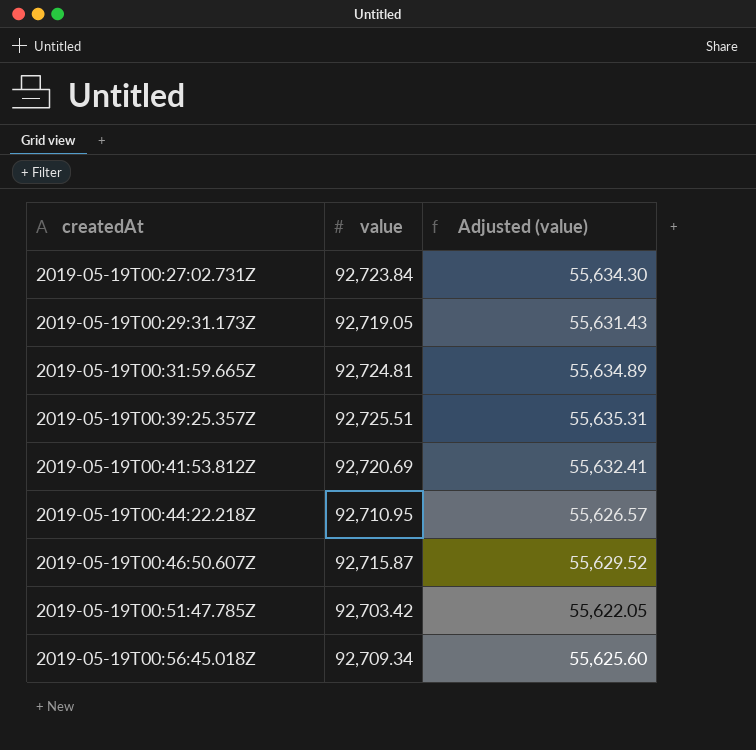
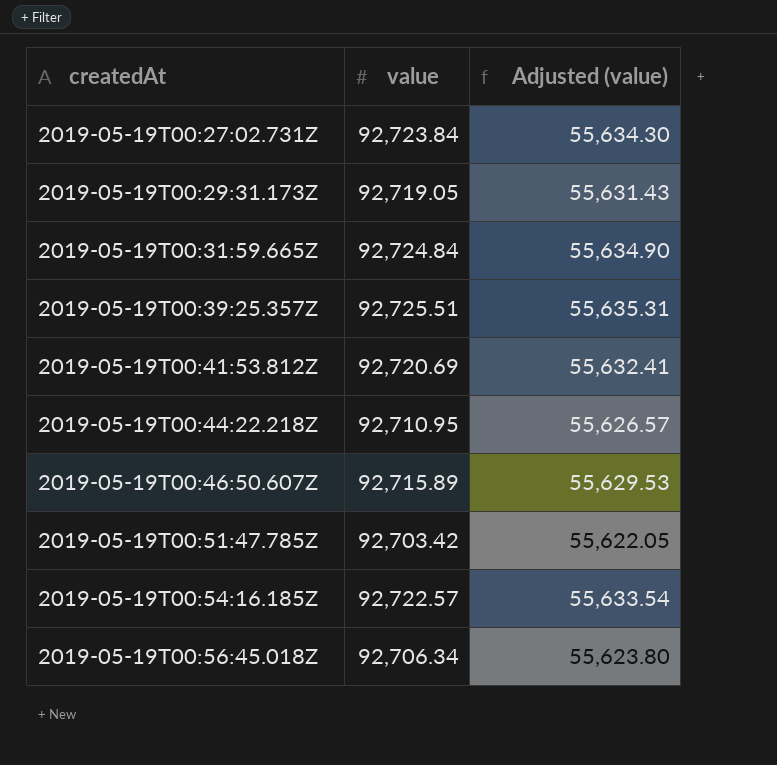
2019-05-19T00:31:59.665Z | value: 92,724.81 -> 92,724.84
2019-05-19T00:31:59.665Z | Adjusted (value): 55,634.89 -> 55,634.90
2019-05-19T00:46:50.607Z | value: 92,715.87 -> 92,715.89
2019-05-19T00:46:50.607Z | Adjusted (value): 55,629.52 -> 55,629.53
row 2019-05-19T00:54:16.185Z: none -> 92,722.57 | 55,633.54
2019-05-19T00:56:45.018Z | value: 92,709.34 -> 92,706.34
2019-05-19T00:56:45.018Z | Adjusted (value): 55,625.60 -> 55,623.80

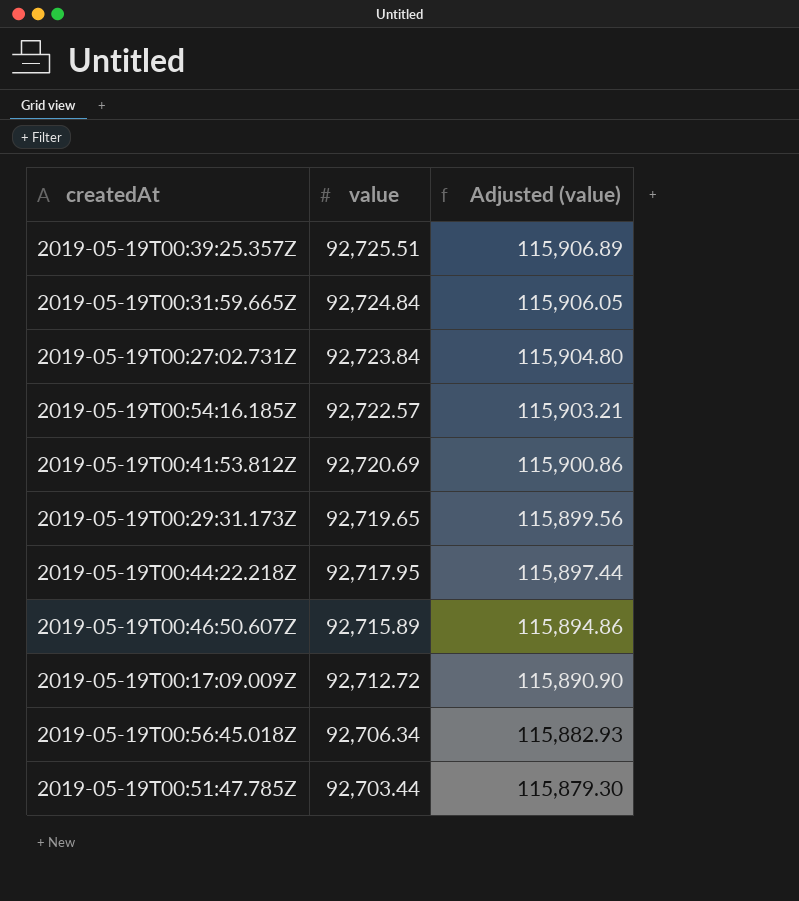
row order: createdAt ascending -> value descending
column Adjusted (value) | formula: [value] * 0.6 -> [value] * 1.25
2019-05-19T00:29:31.173Z | value: 92,719.05 -> 92,719.65
2019-05-19T00:44:22.218Z | value: 92,710.95 -> 92,717.95
row 2019-05-19T00:17:09.009Z: none -> 92,712.72 | 115,890.90
2019-05-19T00:51:47.785Z | value: 92,703.42 -> 92,703.44

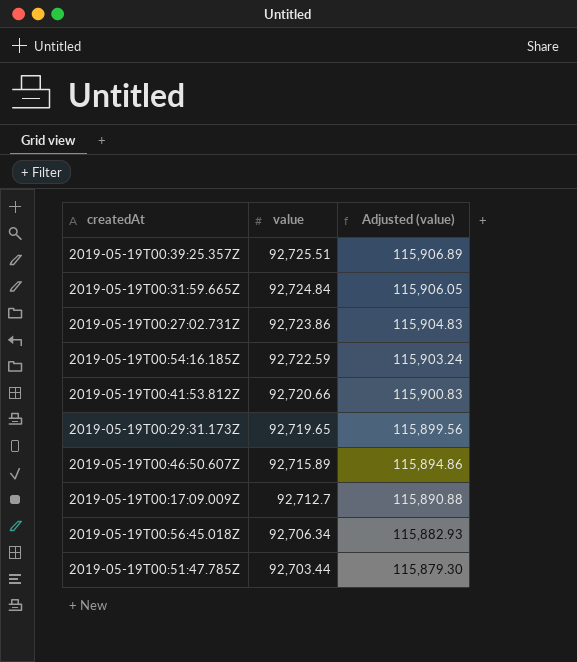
row 2019-05-19T00:44:22.218Z: 92,717.95 | 115,897.44 -> none
2019-05-19T00:27:02.731Z | value: 92,723.84 -> 92,723.86
2019-05-19T00:27:02.731Z | Adjusted (value): 115,904.80 -> 115,904.83
2019-05-19T00:54:16.185Z | value: 92,722.57 -> 92,722.59
2019-05-19T00:54:16.185Z | Adjusted (value): 115,903.21 -> 115,903.24
2019-05-19T00:41:53.812Z | value: 92,720.69 -> 92,720.66
2019-05-19T00:41:53.812Z | Adjusted (value): 115,900.86 -> 115,900.83
2019-05-19T00:17:09.009Z | value: 92,712.72 -> 92,712.7
2019-05-19T00:17:09.009Z | Adjusted (value): 115,890.90 -> 115,890.88

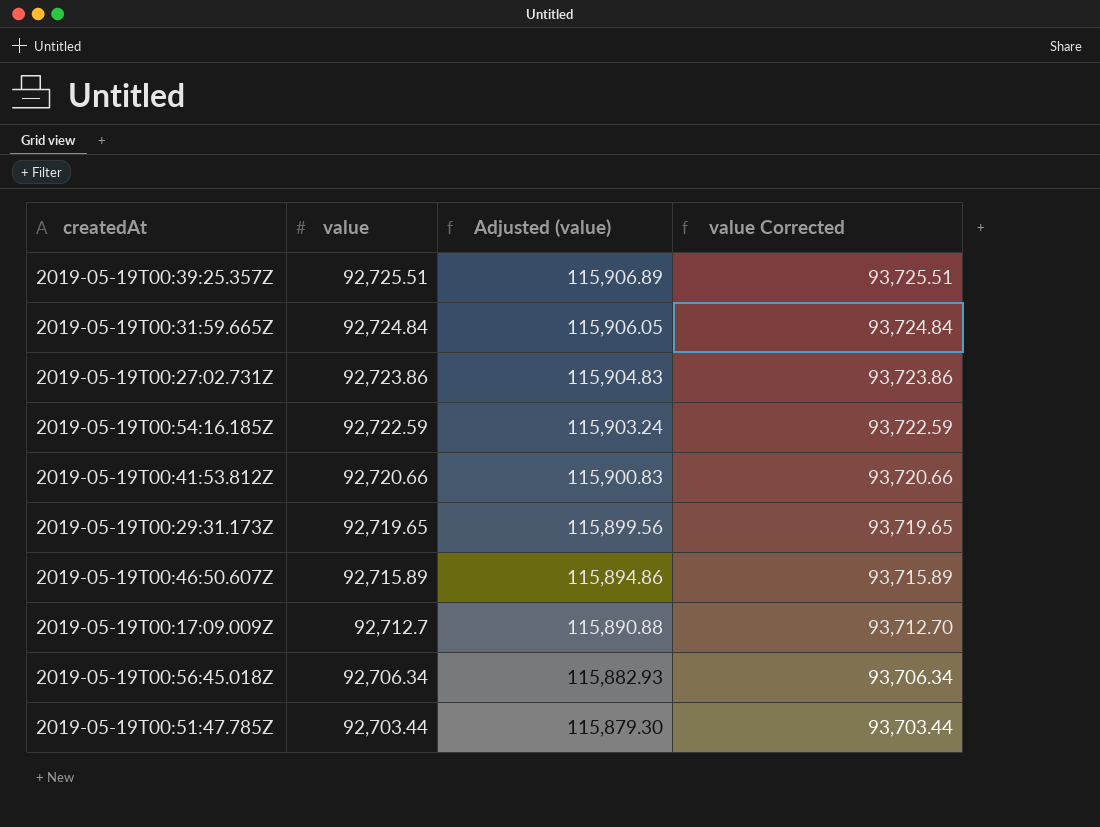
column value Corrected | formula: none -> [value] + 1000

